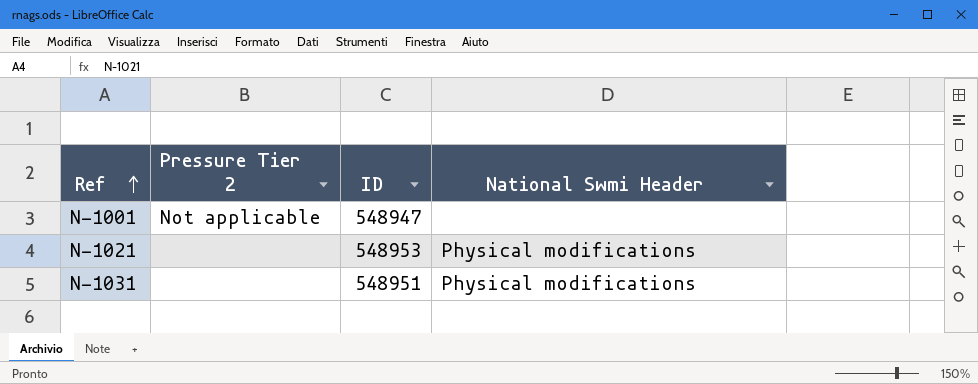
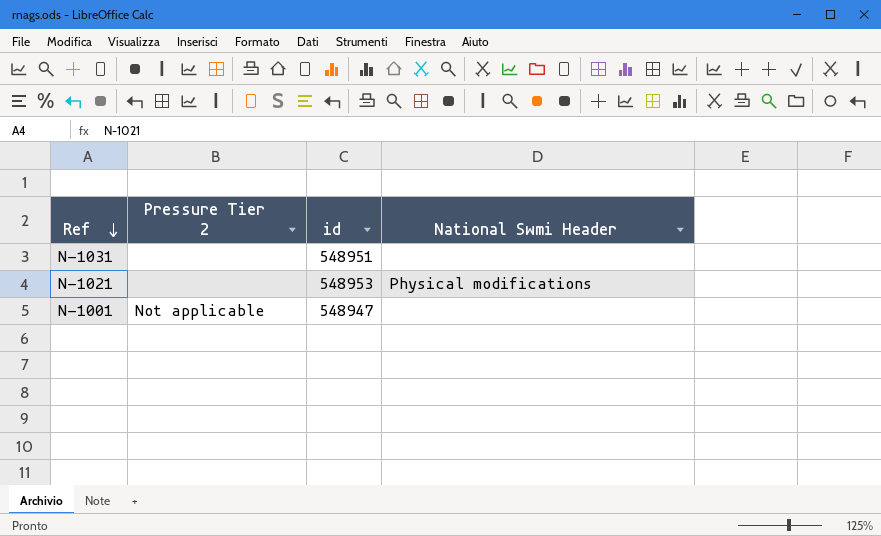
row order: Ref ascending -> Ref descending
column name: ID -> id
N-1031 | National Swmi Header: Physical modifications -> none

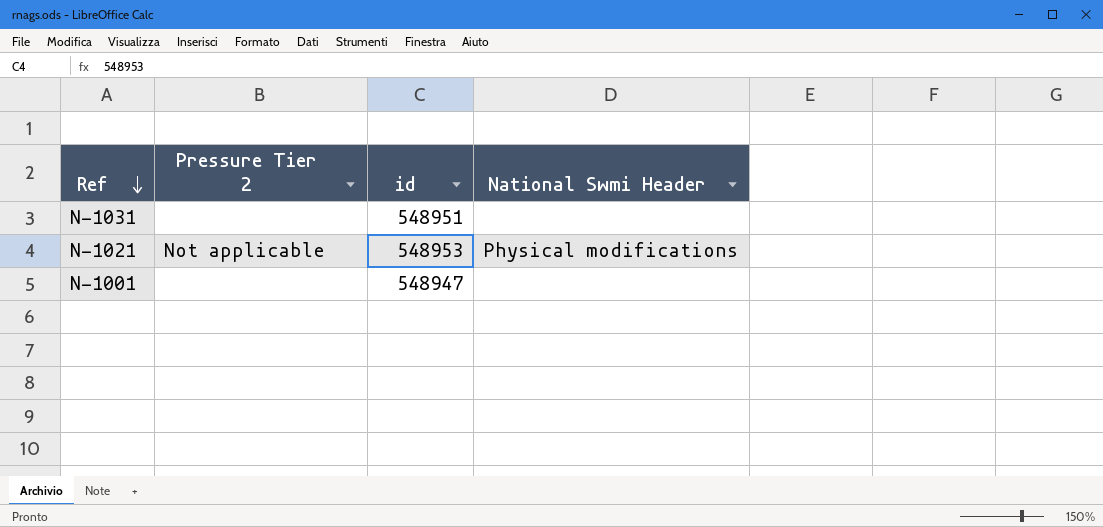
N-1021 | Pressure Tier 2: none -> Not applicable
N-1001 | Pressure Tier 2: Not applicable -> none

